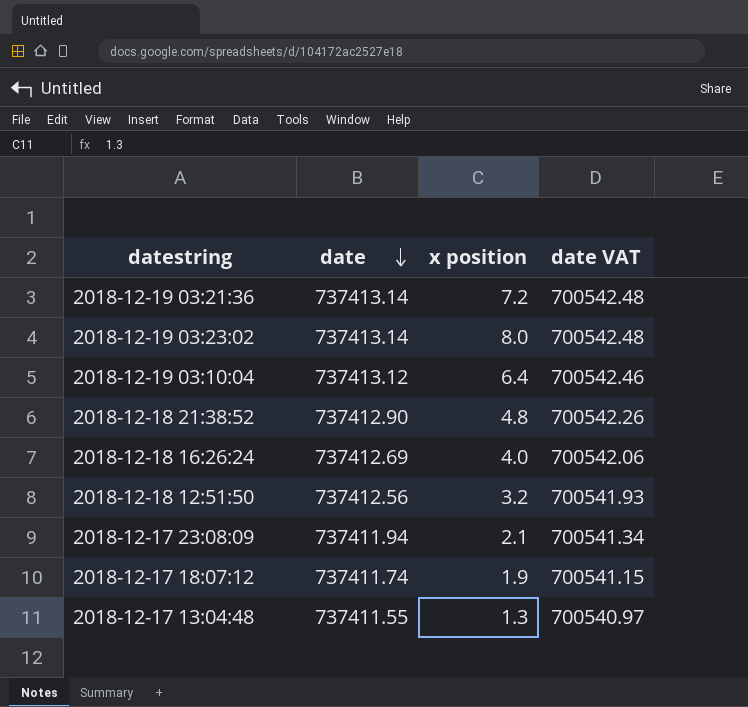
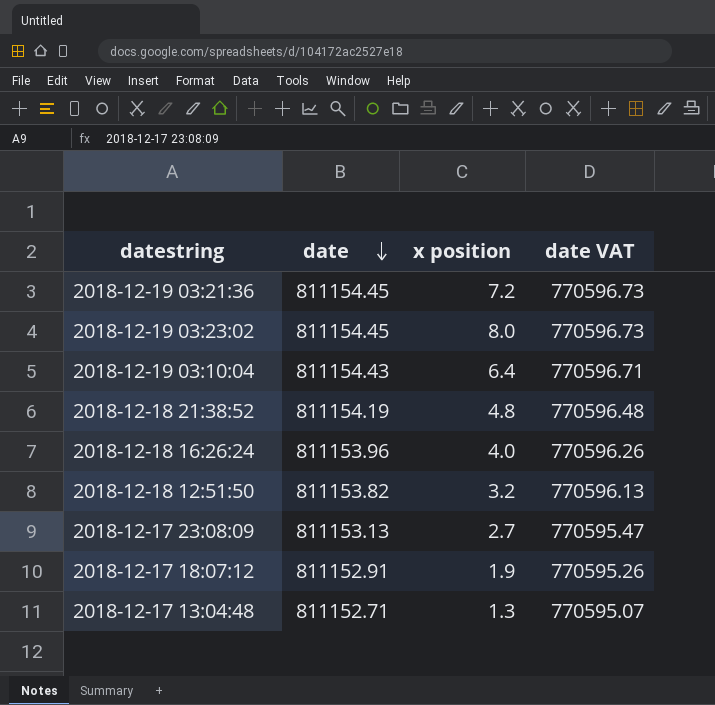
2018-12-19 03:21:36 | date: 737413.14 -> 811154.45
2018-12-19 03:21:36 | date VAT: 700542.48 -> 770596.73
2018-12-19 03:23:02 | date: 737413.14 -> 811154.45
2018-12-19 03:23:02 | date VAT: 700542.48 -> 770596.73
2018-12-19 03:10:04 | date: 737413.12 -> 811154.43
2018-12-19 03:10:04 | date VAT: 700542.46 -> 770596.71
2018-12-18 21:38:52 | date: 737412.90 -> 811154.19
2018-12-18 21:38:52 | date VAT: 700542.26 -> 770596.48
2018-12-18 16:26:24 | date: 737412.69 -> 811153.96
2018-12-18 16:26:24 | date VAT: 700542.06 -> 770596.26
2018-12-18 12:51:50 | date: 737412.56 -> 811153.82
2018-12-18 12:51:50 | date VAT: 700541.93 -> 770596.13
2018-12-17 23:08:09 | date: 737411.94 -> 811153.13
2018-12-17 23:08:09 | x position: 2.1 -> 2.7
2018-12-17 23:08:09 | date VAT: 700541.34 -> 770595.47
2018-12-17 18:07:12 | date: 737411.74 -> 811152.91
2018-12-17 18:07:12 | date VAT: 700541.15 -> 770595.26
2018-12-17 13:04:48 | date: 737411.55 -> 811152.71
2018-12-17 13:04:48 | date VAT: 700540.97 -> 770595.07

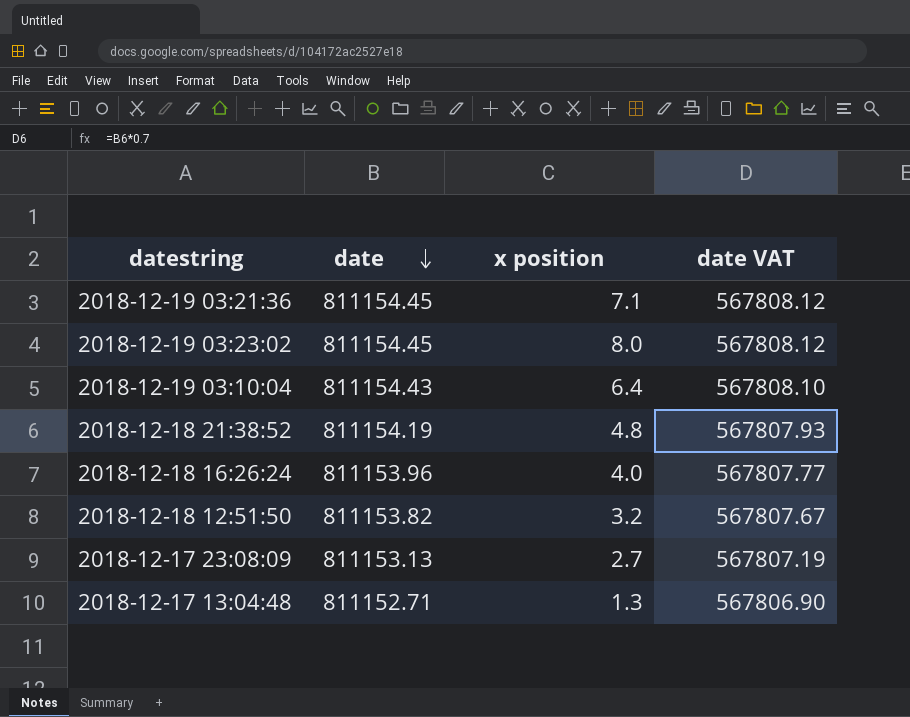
column date VAT | formula: [date] * 0.95 -> [date] * 0.7
row 2018-12-17 18:07:12: 811152.91 | 1.9 | 770595.26 -> none
2018-12-19 03:21:36 | x position: 7.2 -> 7.1

